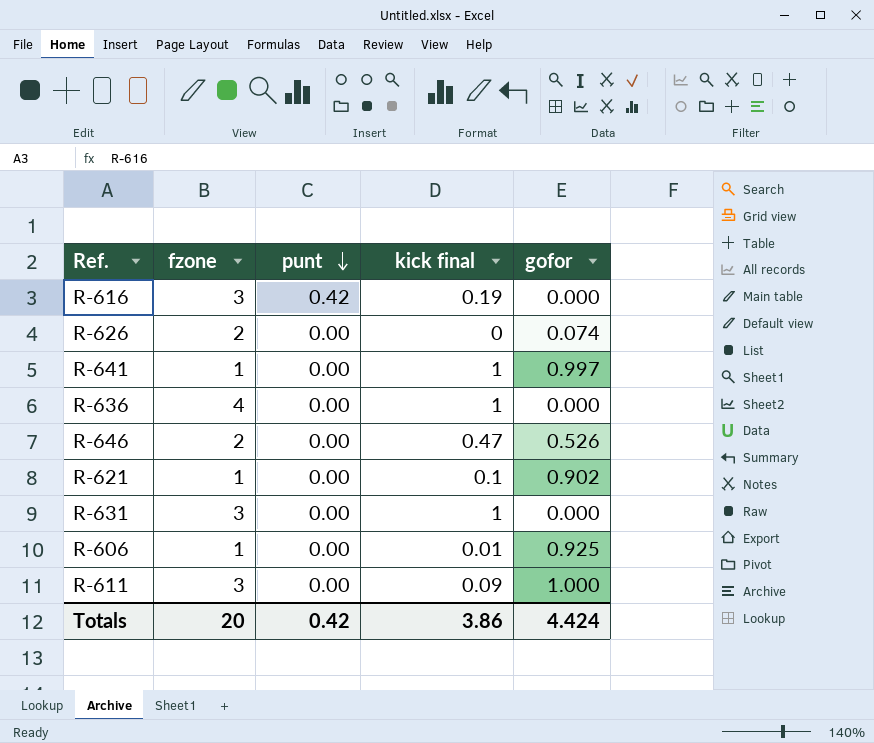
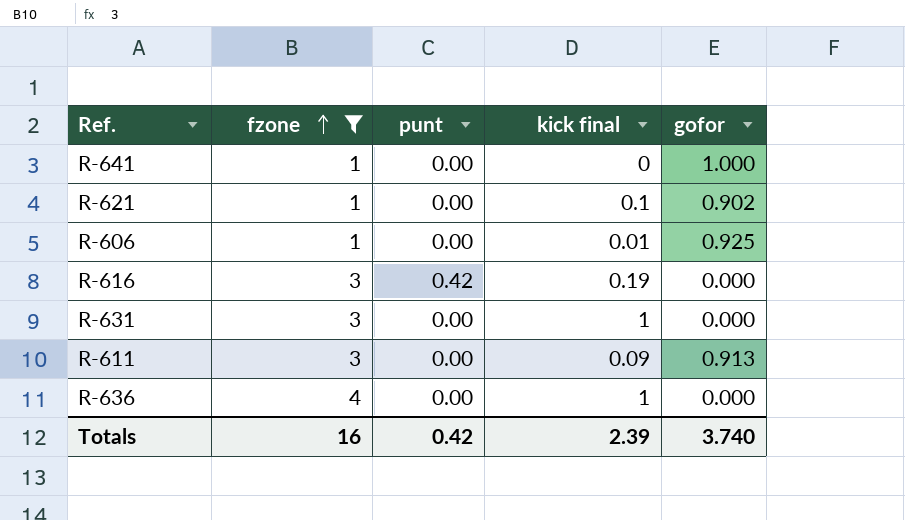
filter: none -> fzone != 2
row order: punt descending -> fzone ascending
R-641 | kick final: 1 -> 0
R-641 | gofor: 0.997 -> 1.000
R-611 | gofor: 1.000 -> 0.913
Totals | fzone: 20 -> 16
Totals | kick final: 3.86 -> 2.39
Totals | gofor: 4.424 -> 3.740

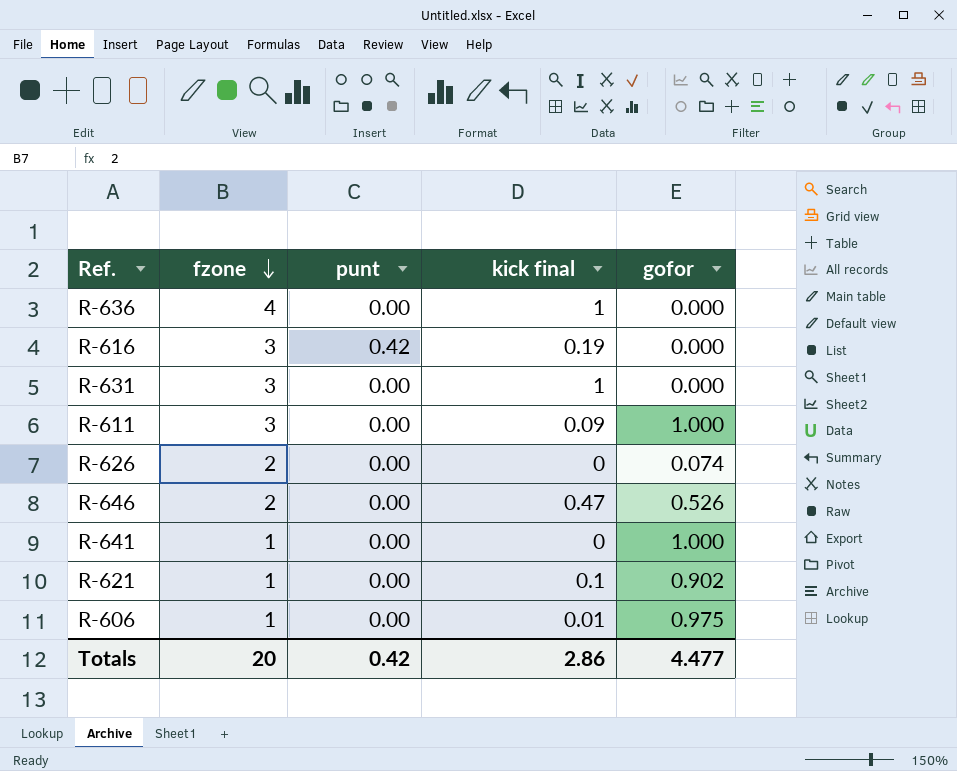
filter: fzone != 2 -> none
row order: fzone ascending -> fzone descending
R-611 | gofor: 0.913 -> 1.000
R-606 | gofor: 0.925 -> 0.975
Totals | fzone: 16 -> 20
Totals | kick final: 2.39 -> 2.86
Totals | gofor: 3.740 -> 4.477

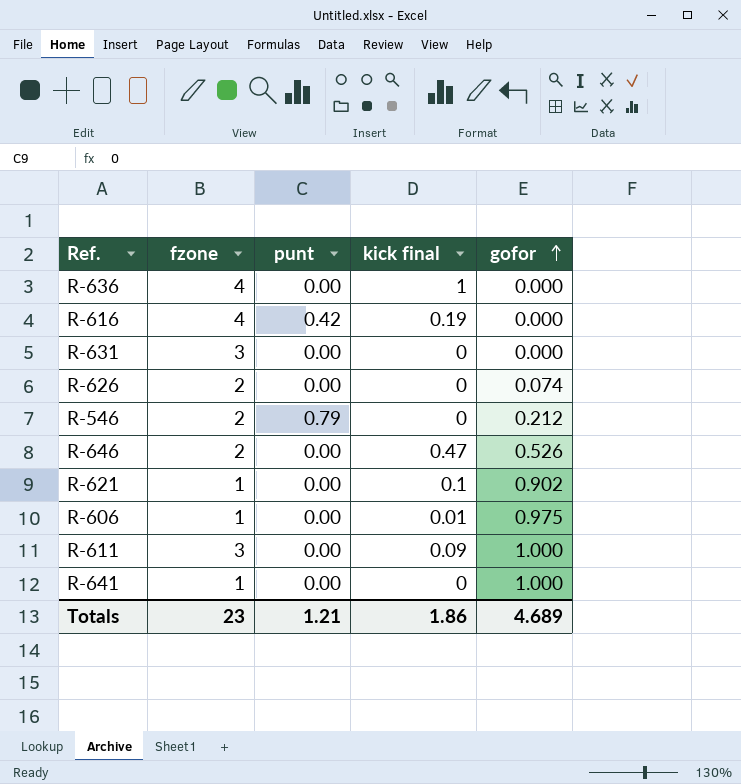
row order: fzone descending -> gofor ascending
R-616 | fzone: 3 -> 4
R-631 | kick final: 1 -> 0
row R-546: none -> 2 | 0.79 | 0 | 0.212
Totals | fzone: 20 -> 23
Totals | punt: 0.42 -> 1.21
Totals | kick final: 2.86 -> 1.86
Totals | gofor: 4.477 -> 4.689

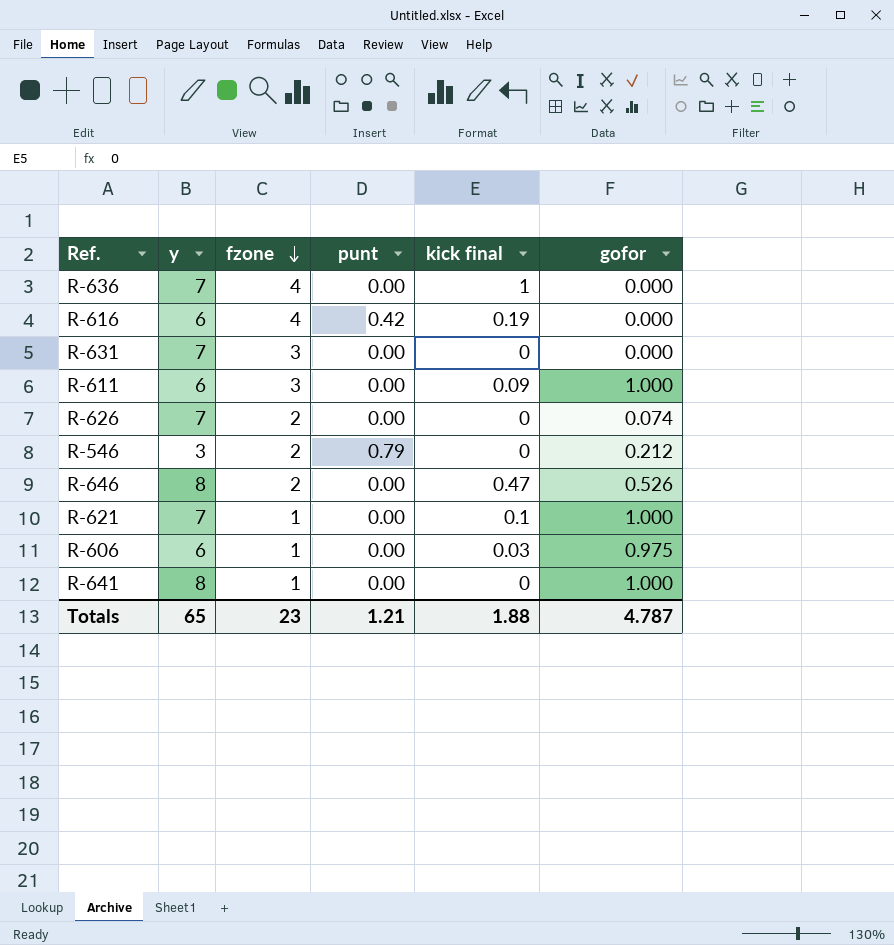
row order: gofor ascending -> fzone descending
column y | position: none -> 2
R-621 | gofor: 0.902 -> 1.000
R-606 | kick final: 0.01 -> 0.03
Totals | kick final: 1.86 -> 1.88
Totals | gofor: 4.689 -> 4.787

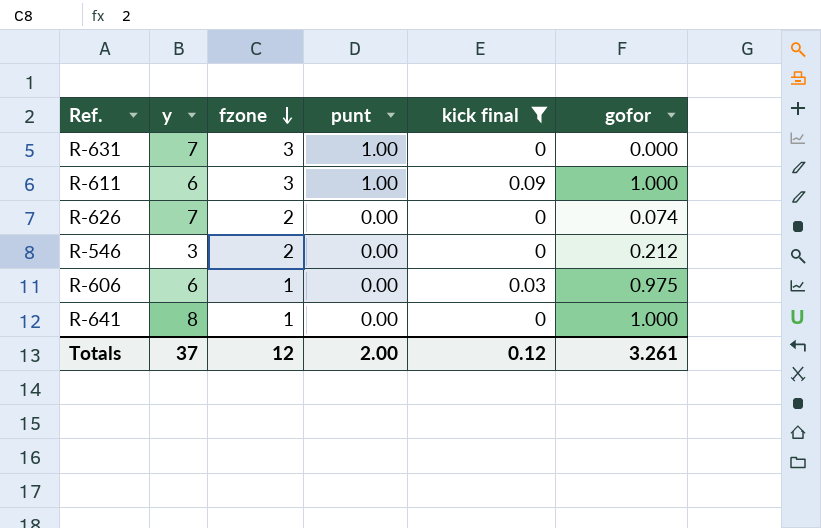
filter: none -> kick final <= 0.09
R-631 | punt: 0.00 -> 1.00
R-611 | punt: 0.00 -> 1.00
R-546 | punt: 0.79 -> 0.00
Totals | y: 65 -> 37
Totals | fzone: 23 -> 12
Totals | punt: 1.21 -> 2.00
Totals | kick final: 1.88 -> 0.12
Totals | gofor: 4.787 -> 3.261

